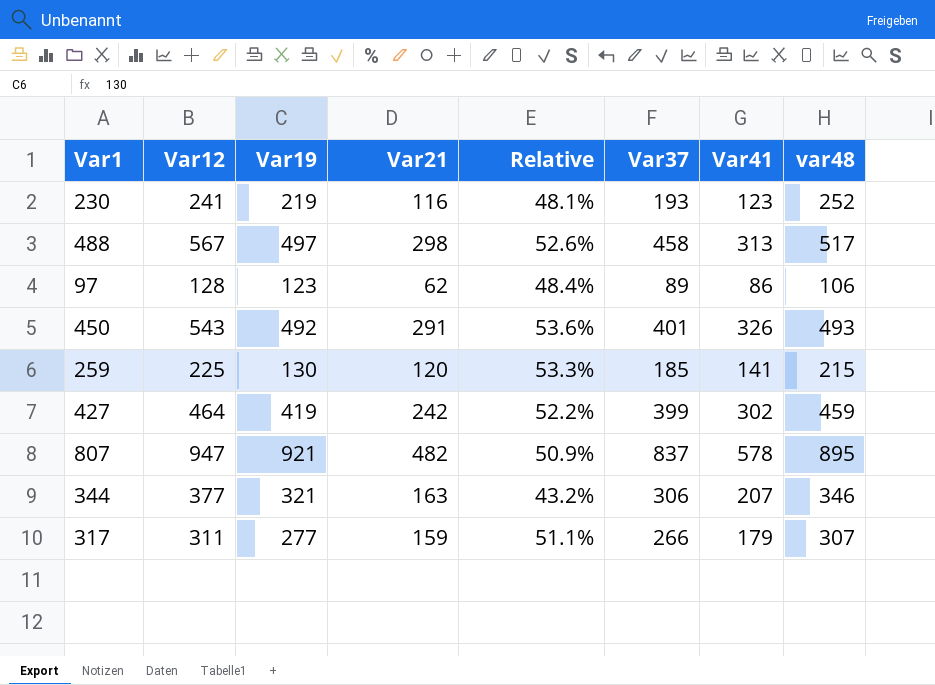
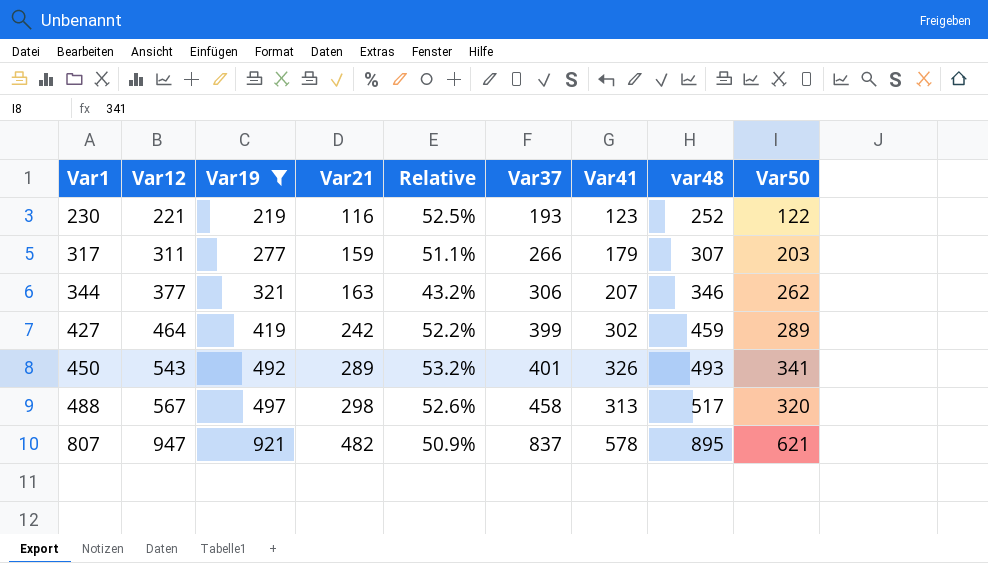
filter: none -> Var19 >= 219
row order: none -> Var1 ascending
column Var50 | position: none -> 9
230 | Var12: 241 -> 221
230 | Relative: 48.1% -> 52.5%
450 | Var21: 291 -> 289
450 | Relative: 53.6% -> 53.2%

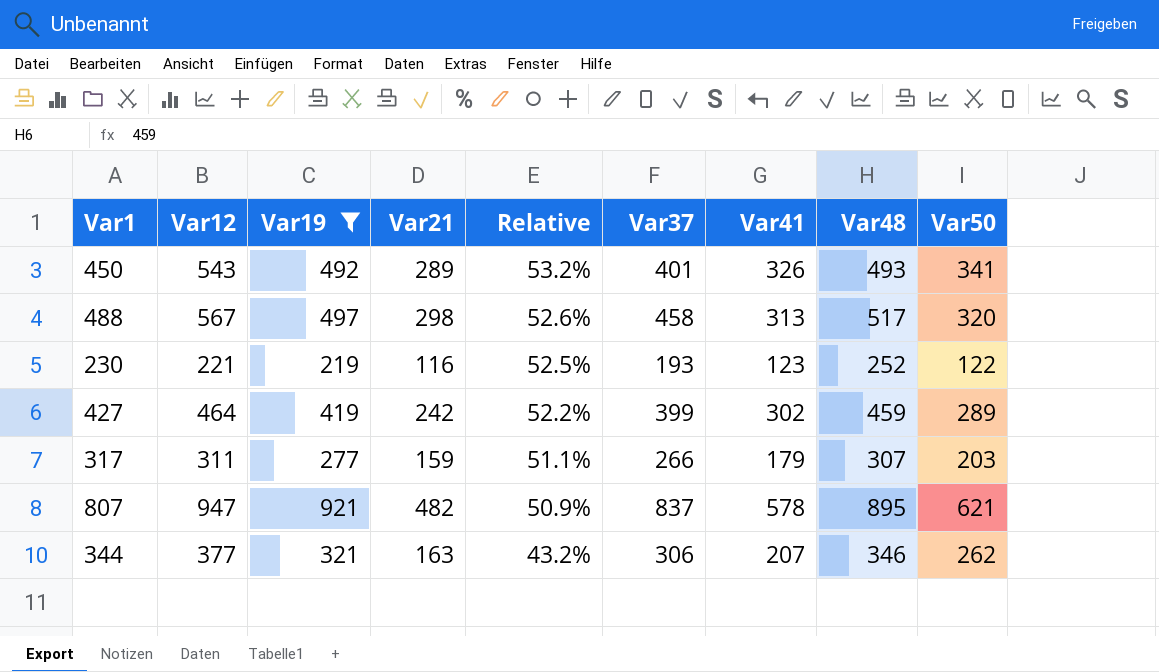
row order: Var1 ascending -> Relative descending
column name: var48 -> Var48

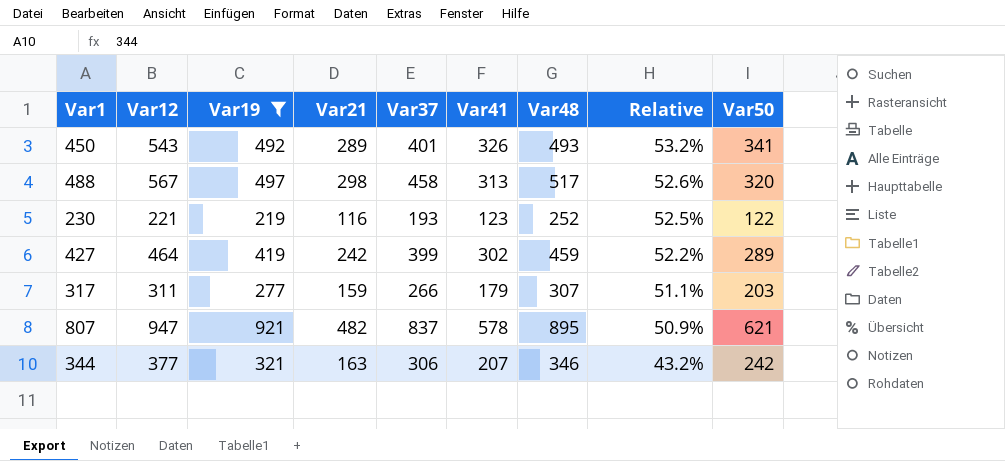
column Relative | position: 5 -> 8
344 | Var50: 262 -> 242

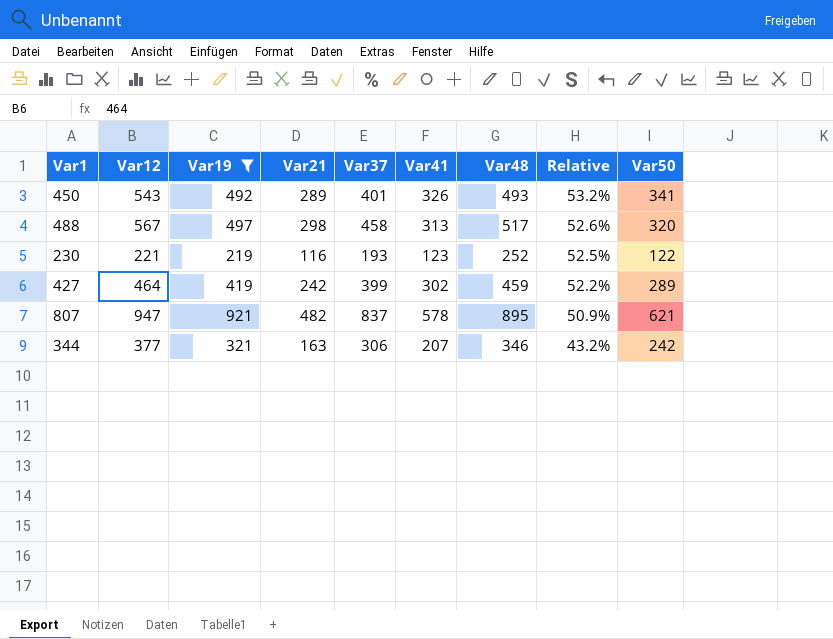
row 317: 311 | 277 | 159 | 266 | 179 | 307 | 51.1% | 203 -> none

